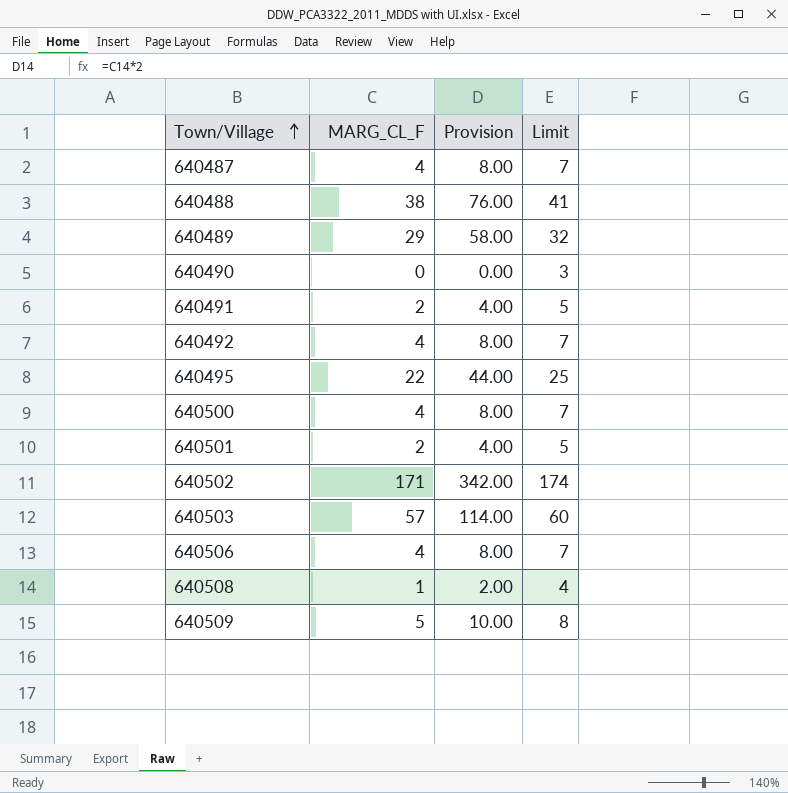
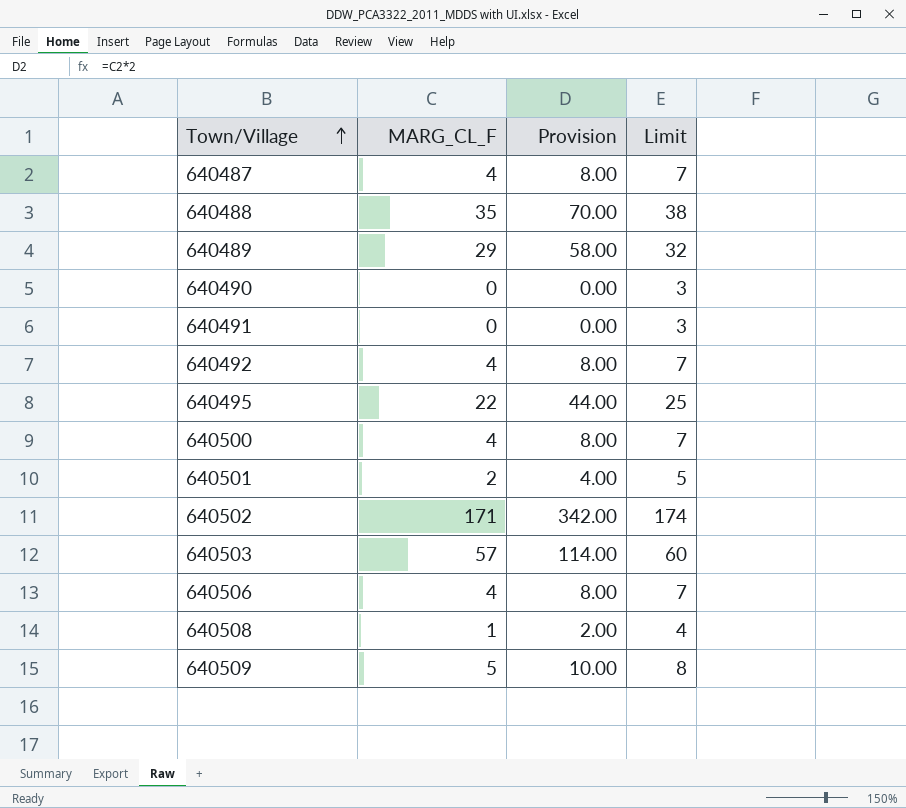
640488 | MARG_CL_F: 38 -> 35
640488 | Provision: 76.00 -> 70.00
640488 | Limit: 41 -> 38
640491 | MARG_CL_F: 2 -> 0
640491 | Provision: 4.00 -> 0.00
640491 | Limit: 5 -> 3

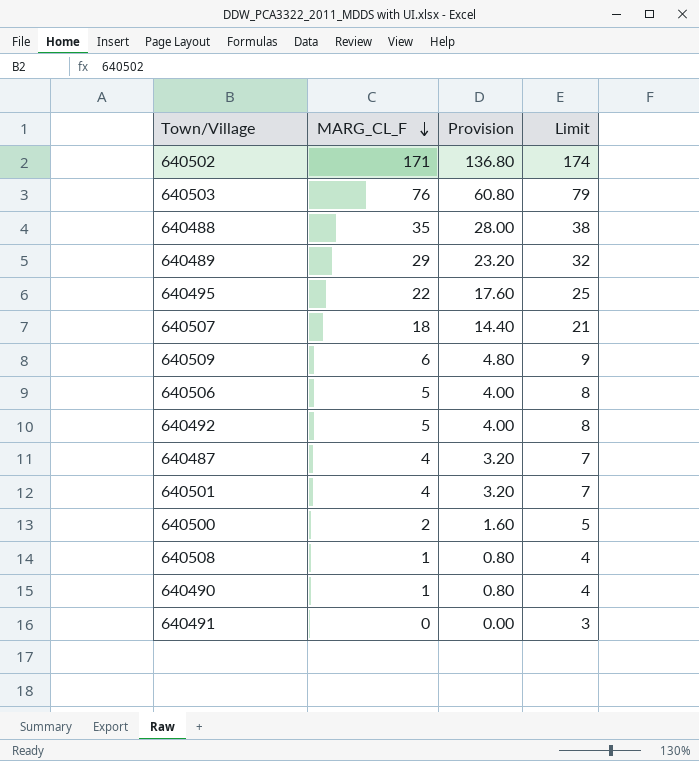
row order: Town/Village ascending -> MARG_CL_F descending
column Provision | formula: [MARG_CL_F] * 2 -> [MARG_CL_F] * 0.8
640503 | MARG_CL_F: 57 -> 76
640503 | Limit: 60 -> 79
row 640507: none -> 18 | 14.40 | 21
640509 | MARG_CL_F: 5 -> 6
640509 | Limit: 8 -> 9
640506 | MARG_CL_F: 4 -> 5
640506 | Limit: 7 -> 8
640492 | MARG_CL_F: 4 -> 5
640492 | Limit: 7 -> 8
640501 | MARG_CL_F: 2 -> 4
640501 | Limit: 5 -> 7
640500 | MARG_CL_F: 4 -> 2
640500 | Limit: 7 -> 5
640490 | MARG_CL_F: 0 -> 1
640490 | Limit: 3 -> 4

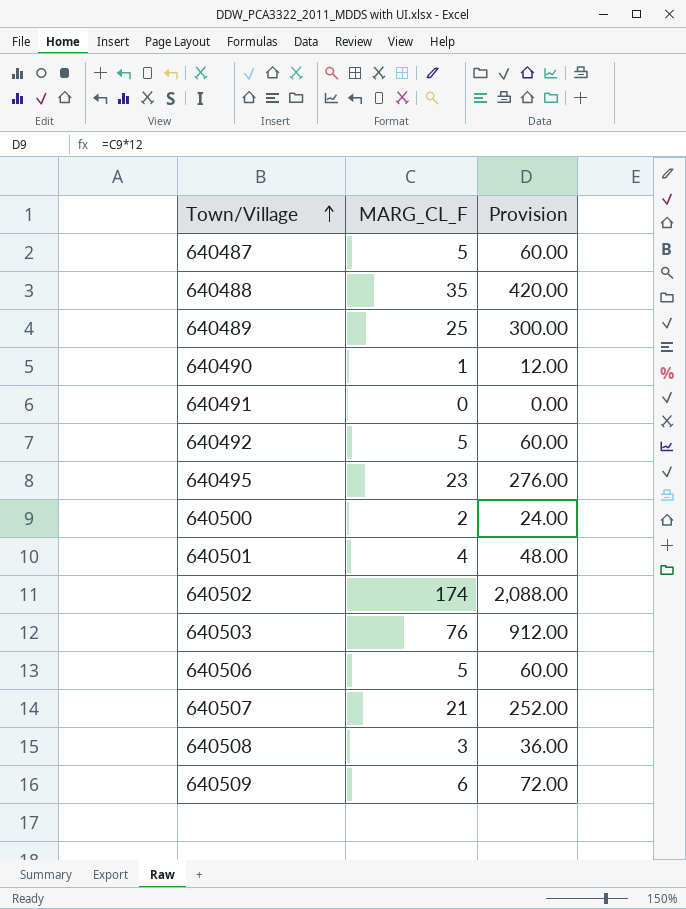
row order: MARG_CL_F descending -> Town/Village ascending
column Limit | formula: [MARG_CL_F] + 3 -> none
column Provision | formula: [MARG_CL_F] * 0.8 -> [MARG_CL_F] * 12
640487 | MARG_CL_F: 4 -> 5
640489 | MARG_CL_F: 29 -> 25
640495 | MARG_CL_F: 22 -> 23
640502 | MARG_CL_F: 171 -> 174
640507 | MARG_CL_F: 18 -> 21
640508 | MARG_CL_F: 1 -> 3

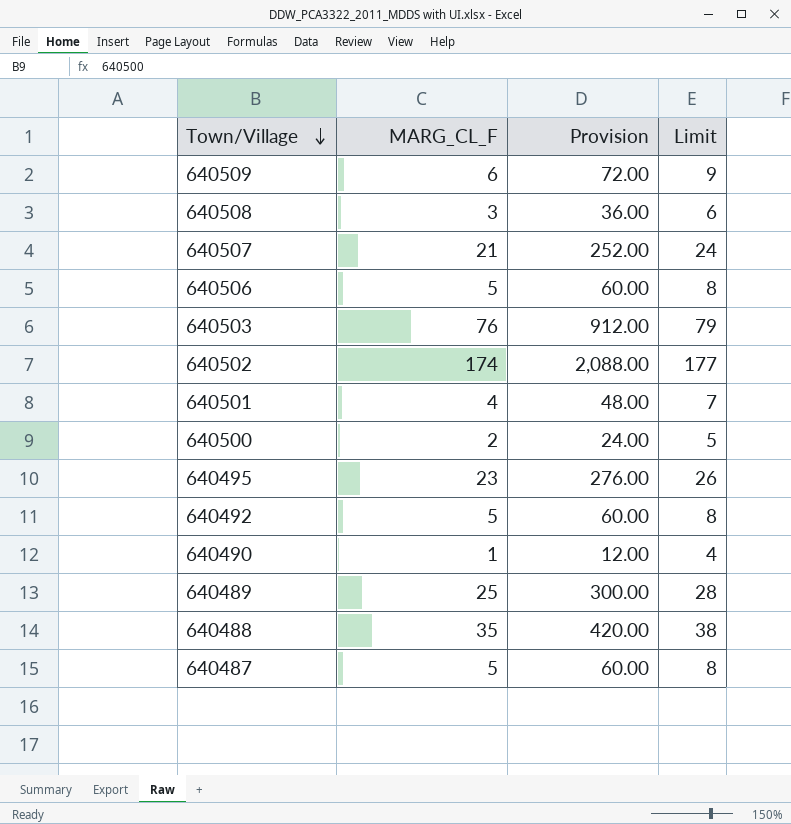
row order: Town/Village ascending -> Town/Village descending
column Limit | formula: none -> [MARG_CL_F] + 3
row 640491: 0 | 0.00 -> none

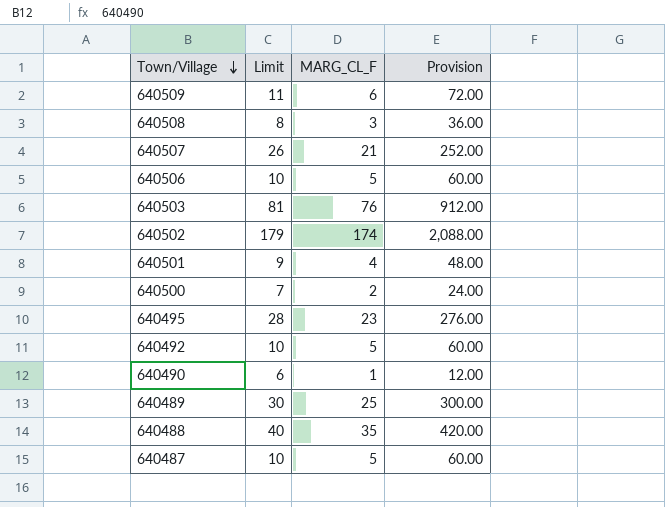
column Limit | formula: [MARG_CL_F] + 3 -> [MARG_CL_F] + 5
column Limit | position: 4 -> 2

